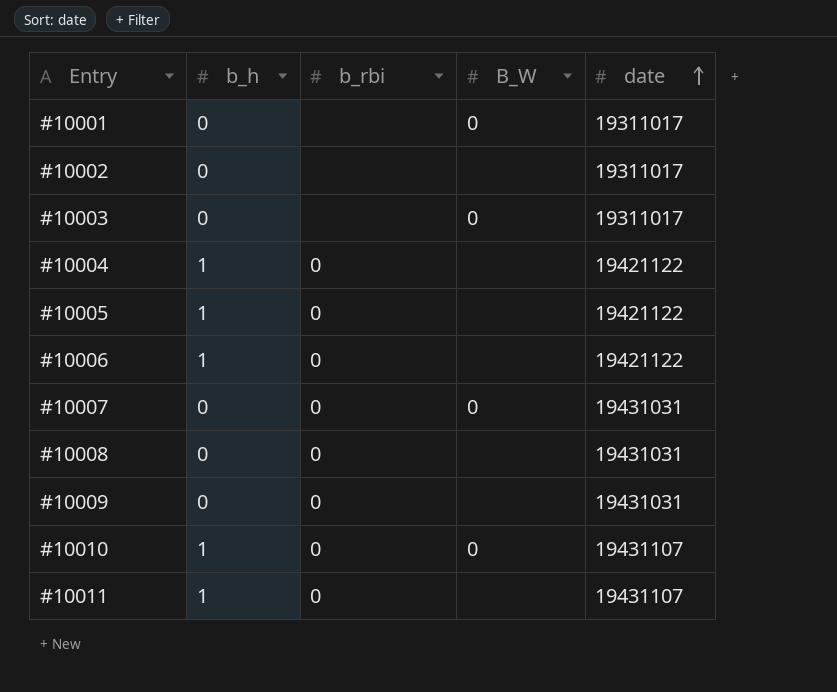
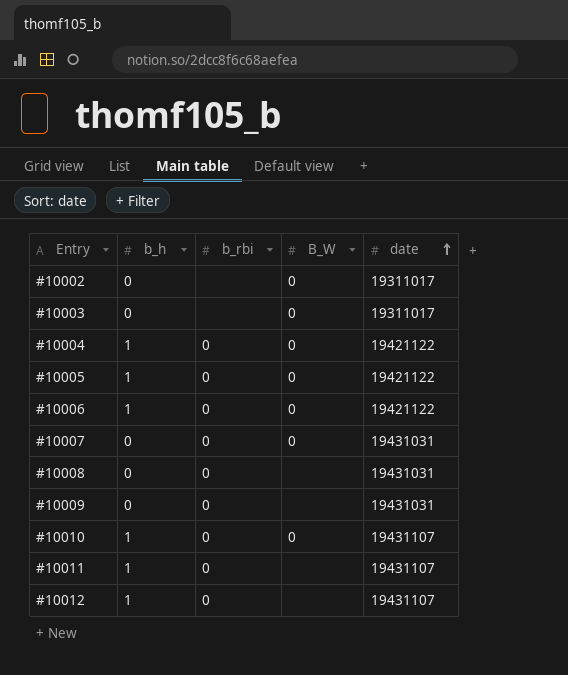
row #10001: 0 | none | 0 | 19311017 -> none
#10002 | B_W: none -> 0
#10004 | B_W: none -> 0
#10005 | B_W: none -> 0
#10006 | B_W: none -> 0
row #10012: none -> 1 | 0 | none | 19431107

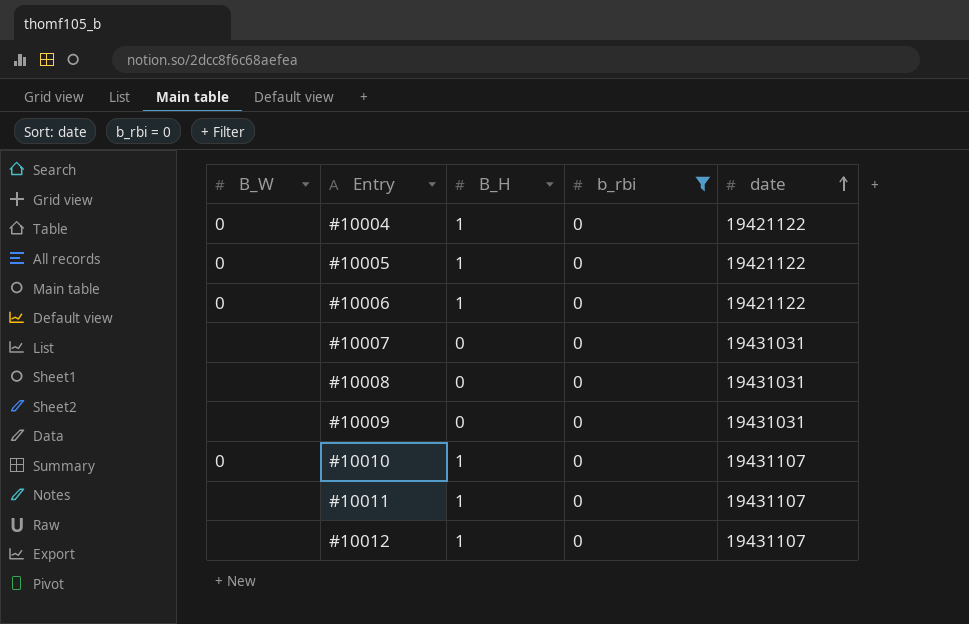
filter: none -> b_rbi = 0
column B_W | position: 4 -> 1
column name: b_h -> B_H
#10007 | B_W: 0 -> none

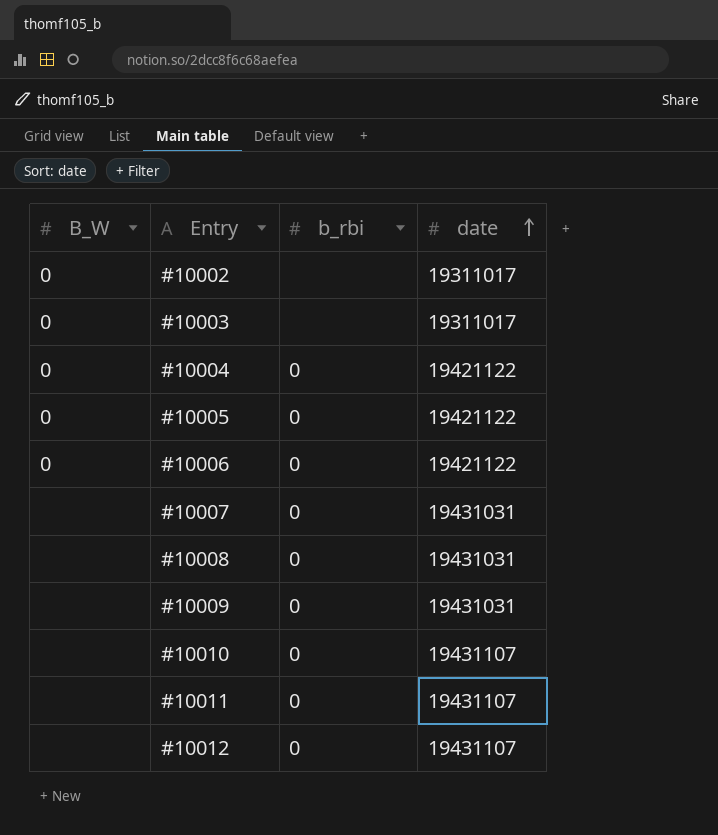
filter: b_rbi = 0 -> none
column B_H | position: 3 -> none
#10010 | B_W: 0 -> none

